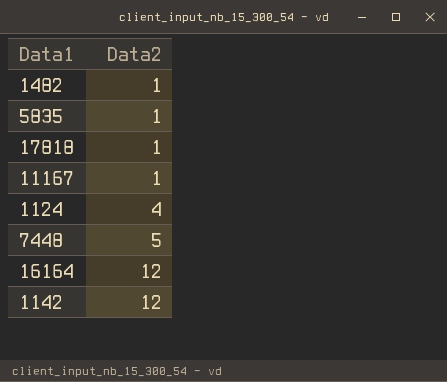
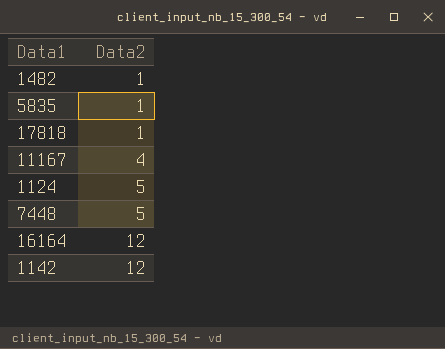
11167 | Data2: 1 -> 4
1124 | Data2: 4 -> 5

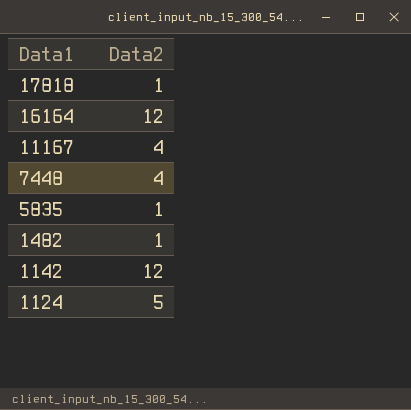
row order: Data2 ascending -> Data1 descending
7448 | Data2: 5 -> 4

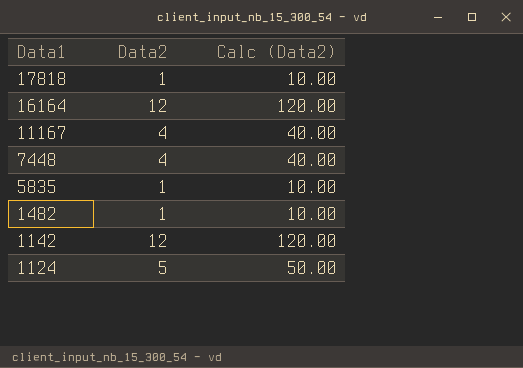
column Calc (Data2) | formula: none -> [Data2] * 10

